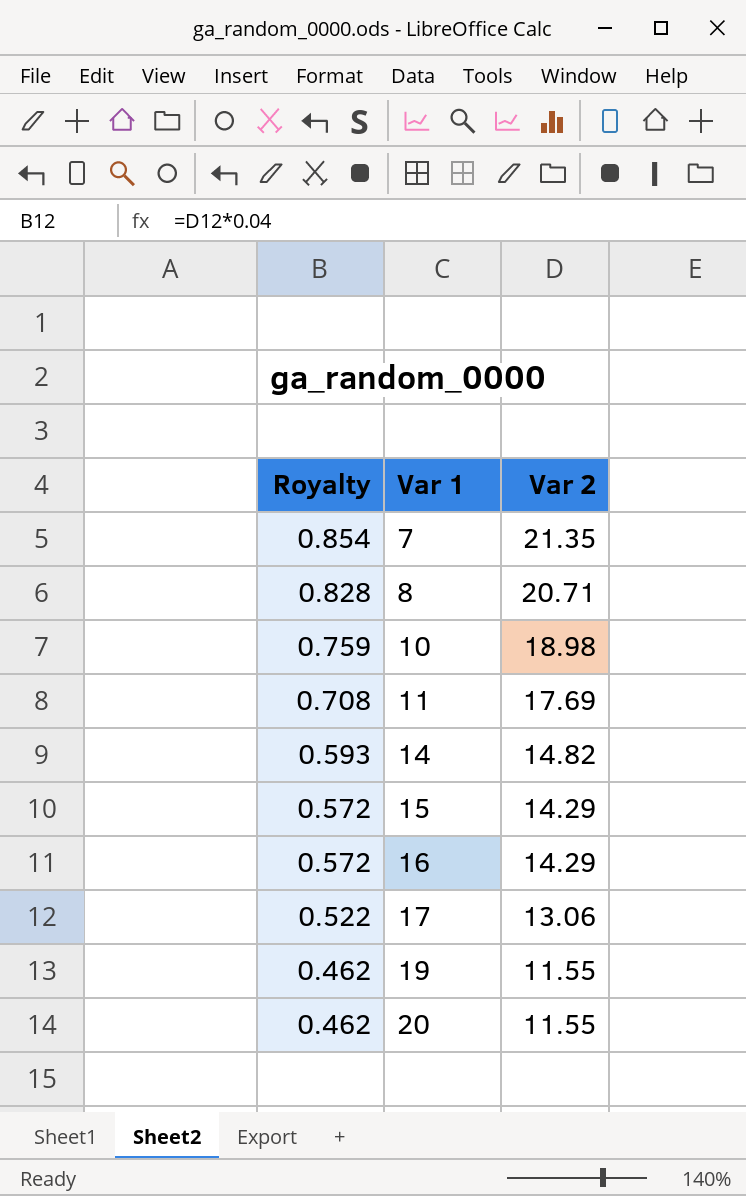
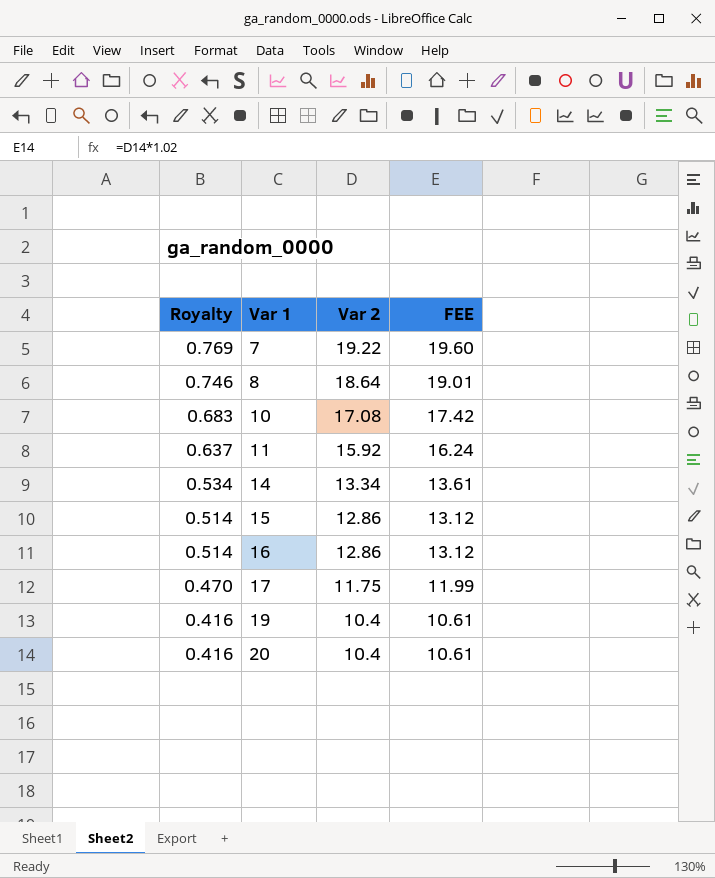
column FEE | formula: none -> [Var 2] * 1.02
7 | Royalty: 0.854 -> 0.769
7 | Var 2: 21.35 -> 19.22
8 | Royalty: 0.828 -> 0.746
8 | Var 2: 20.71 -> 18.64
10 | Royalty: 0.759 -> 0.683
10 | Var 2: 18.98 -> 17.08
11 | Royalty: 0.708 -> 0.637
11 | Var 2: 17.69 -> 15.92
14 | Royalty: 0.593 -> 0.534
14 | Var 2: 14.82 -> 13.34
15 | Royalty: 0.572 -> 0.514
15 | Var 2: 14.29 -> 12.86
16 | Royalty: 0.572 -> 0.514
16 | Var 2: 14.29 -> 12.86
17 | Royalty: 0.522 -> 0.470
17 | Var 2: 13.06 -> 11.75
19 | Royalty: 0.462 -> 0.416
19 | Var 2: 11.55 -> 10.4
20 | Royalty: 0.462 -> 0.416
20 | Var 2: 11.55 -> 10.4

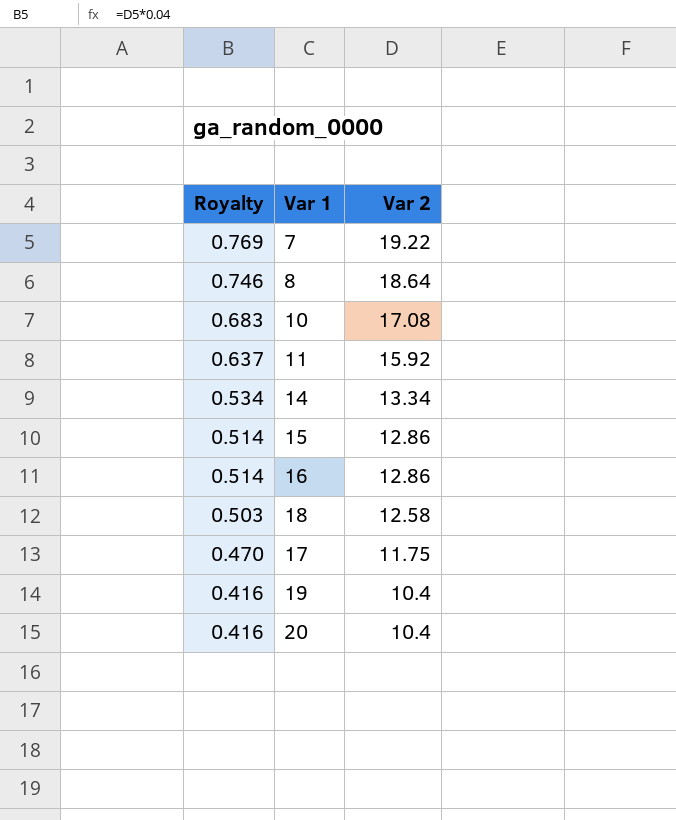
column FEE | formula: [Var 2] * 1.02 -> none
row 18: none -> 0.503 | 12.58

